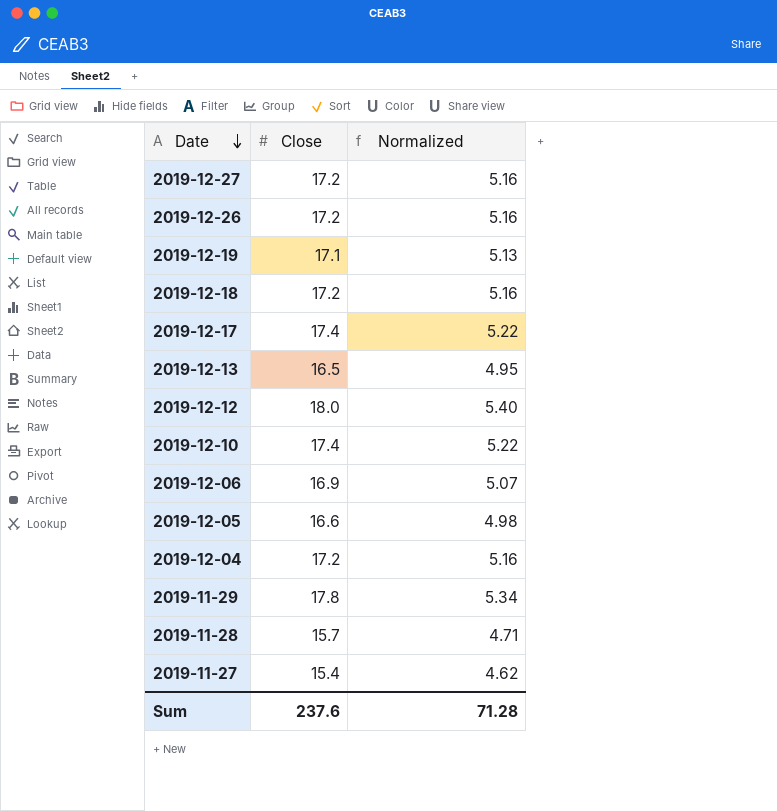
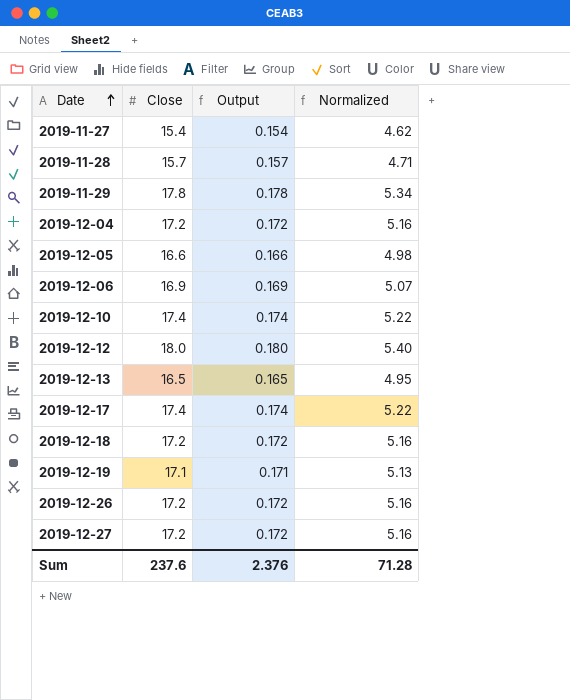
row order: Date descending -> Date ascending
column Output | formula: none -> [Close] * 0.01

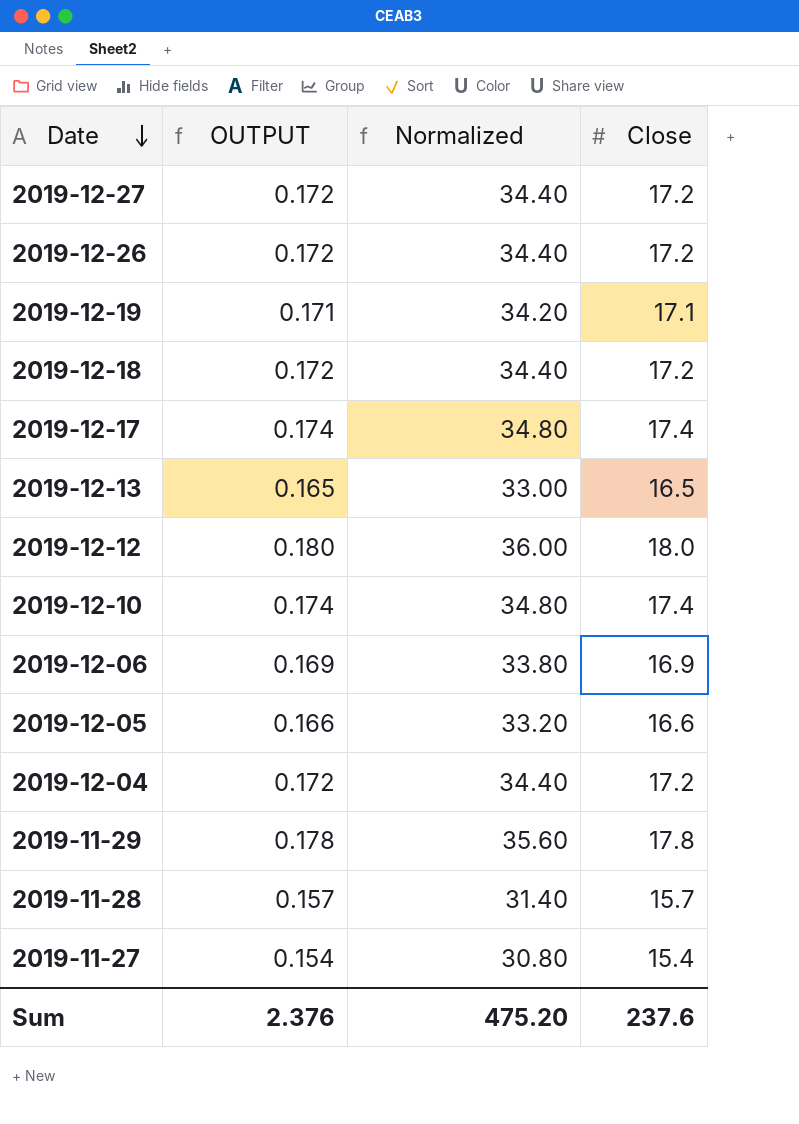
row order: Date ascending -> Date descending
column name: Output -> OUTPUT
column Normalized | formula: [Close] * 0.3 -> [Close] * 2
column Close | position: 2 -> 4
Sum | Normalized: 71.28 -> 475.20

